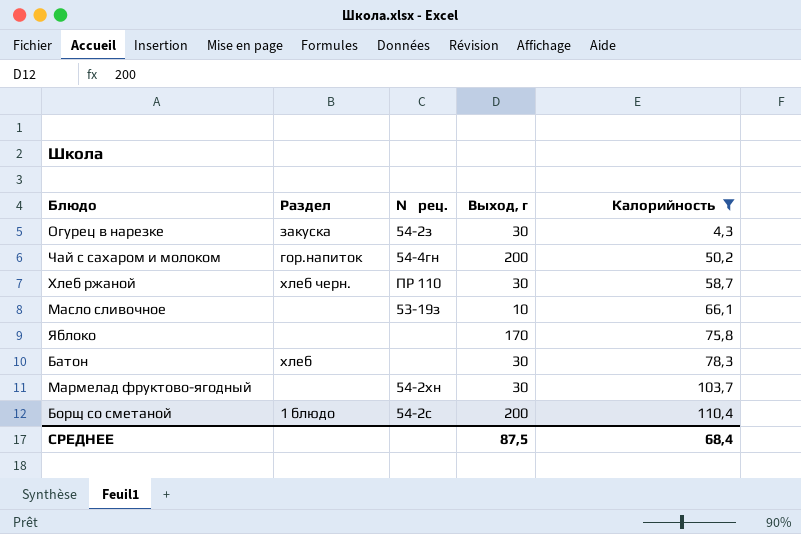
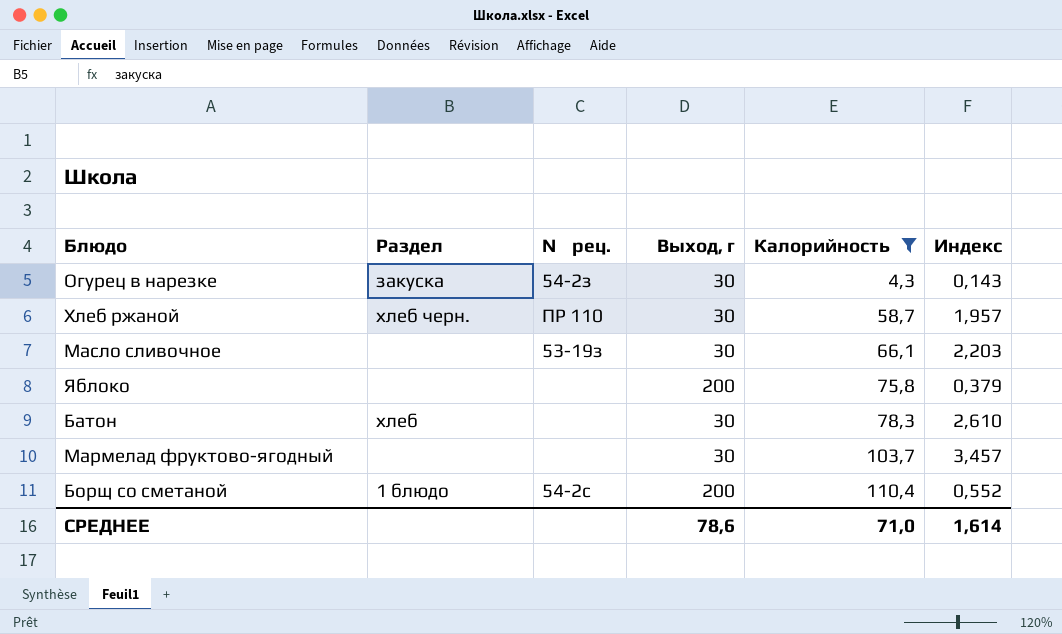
column Индекс | formula: none -> [Калорийность] / [Выход, г]
row Чай с сахаром и молоком: гор.напиток | 54-4гн | 200 | 50,2 -> none
Масло сливочное | Выход, г: 10 -> 30
Яблоко | Выход, г: 170 -> 200
Мармелад фруктово-ягодный | № рец.: 54-2хн -> none
СРЕДНЕЕ | Выход, г: 87,5 -> 78,6
СРЕДНЕЕ | Калорийность: 68,4 -> 71,0

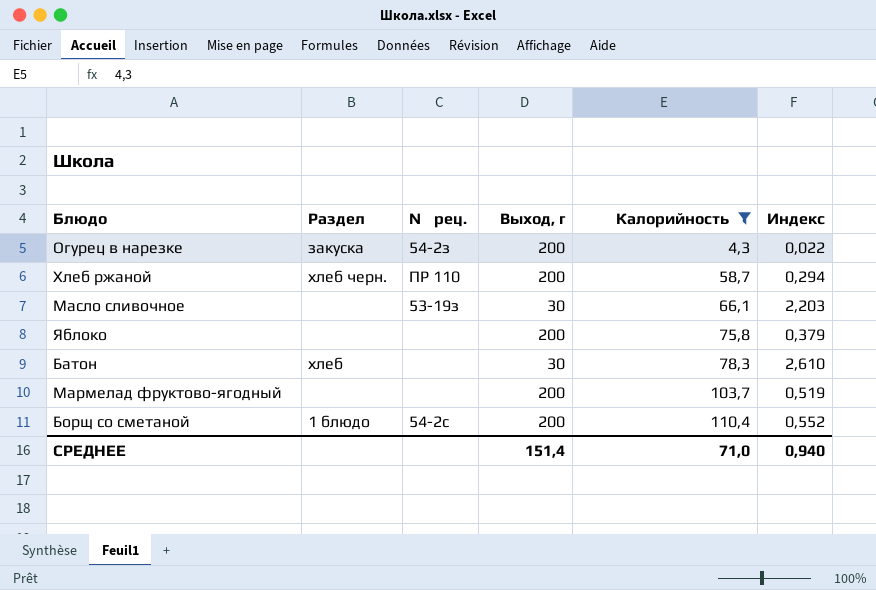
Огурец в нарезке | Выход, г: 30 -> 200
Огурец в нарезке | Индекс: 0,143 -> 0,022
Хлеб ржаной | Выход, г: 30 -> 200
Хлеб ржаной | Индекс: 1,957 -> 0,294
Мармелад фруктово-ягодный | Выход, г: 30 -> 200
Мармелад фруктово-ягодный | Индекс: 3,457 -> 0,519
СРЕДНЕЕ | Выход, г: 78,6 -> 151,4
СРЕДНЕЕ | Индекс: 1,614 -> 0,940

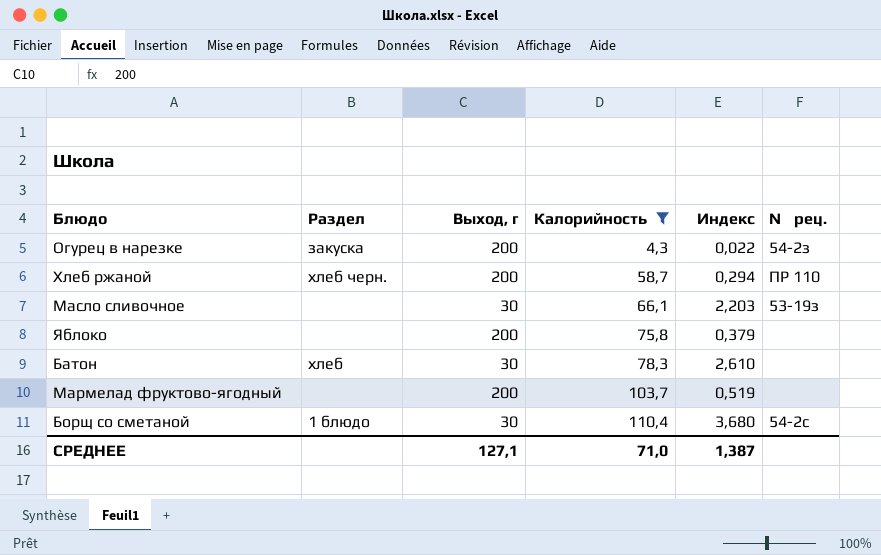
column № рец. | position: 3 -> 6
Борщ со сметаной | Выход, г: 200 -> 30
Борщ со сметаной | Индекс: 0,552 -> 3,680
СРЕДНЕЕ | Выход, г: 151,4 -> 127,1
СРЕДНЕЕ | Индекс: 0,940 -> 1,387

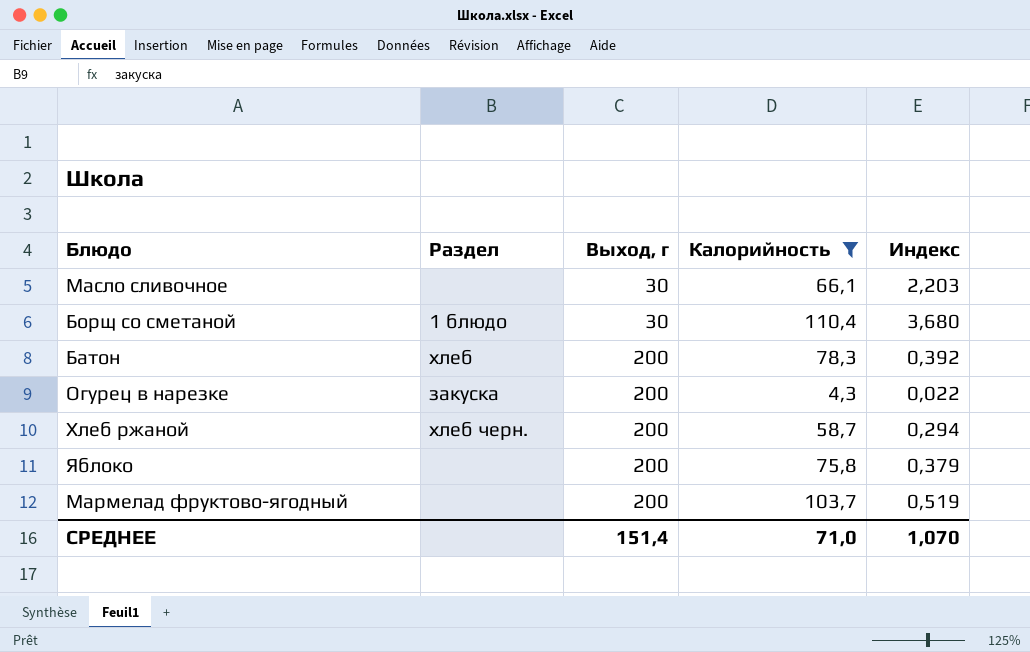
row order: Калорийность ascending -> Выход, г ascending
column № рец. | position: 6 -> none
Батон | Выход, г: 30 -> 200
Батон | Индекс: 2,610 -> 0,392
СРЕДНЕЕ | Выход, г: 127,1 -> 151,4
СРЕДНЕЕ | Индекс: 1,387 -> 1,070

